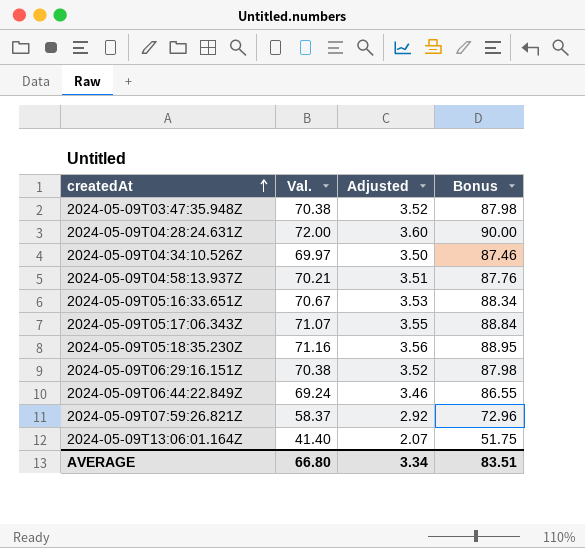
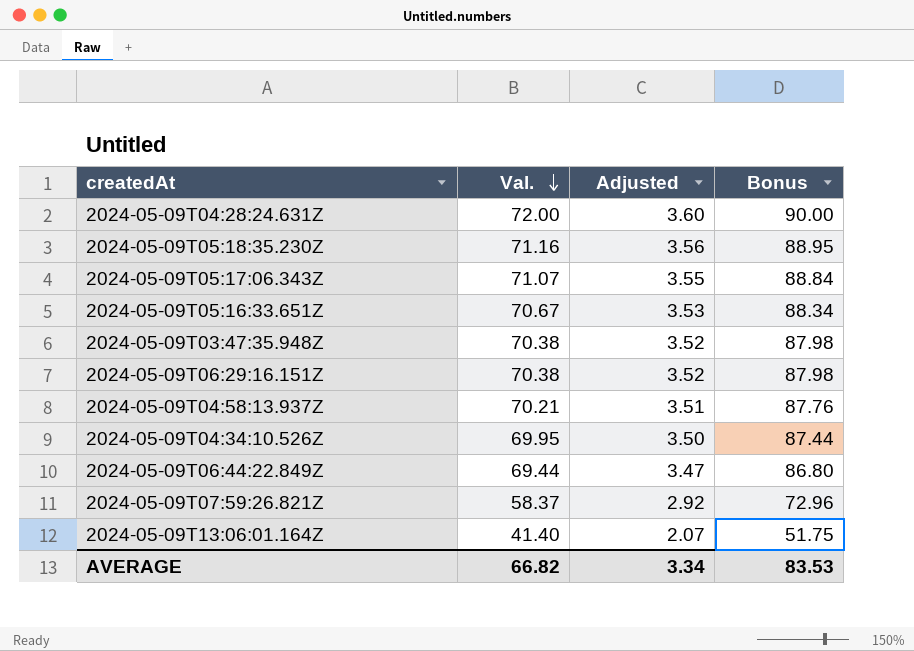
row order: createdAt ascending -> Val. descending
2024-05-09T04:34:10.526Z | Val.: 69.97 -> 69.95
2024-05-09T04:34:10.526Z | Bonus: 87.46 -> 87.44
2024-05-09T06:44:22.849Z | Val.: 69.24 -> 69.44
2024-05-09T06:44:22.849Z | Adjusted: 3.46 -> 3.47
2024-05-09T06:44:22.849Z | Bonus: 86.55 -> 86.80
AVERAGE | Val.: 66.80 -> 66.82
AVERAGE | Bonus: 83.51 -> 83.53

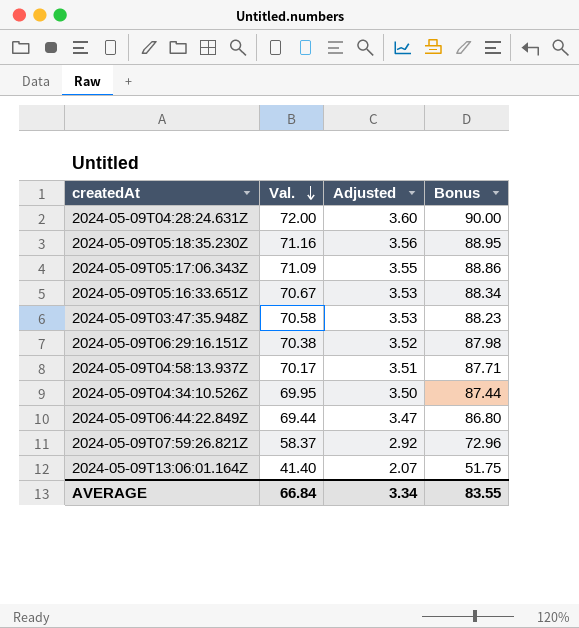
2024-05-09T05:17:06.343Z | Val.: 71.07 -> 71.09
2024-05-09T05:17:06.343Z | Bonus: 88.84 -> 88.86
2024-05-09T03:47:35.948Z | Val.: 70.38 -> 70.58
2024-05-09T03:47:35.948Z | Adjusted: 3.52 -> 3.53
2024-05-09T03:47:35.948Z | Bonus: 87.98 -> 88.23
2024-05-09T04:58:13.937Z | Val.: 70.21 -> 70.17
2024-05-09T04:58:13.937Z | Bonus: 87.76 -> 87.71
AVERAGE | Val.: 66.82 -> 66.84
AVERAGE | Bonus: 83.53 -> 83.55

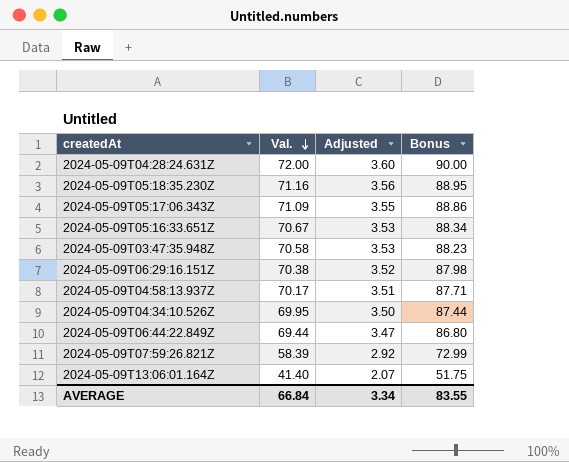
2024-05-09T07:59:26.821Z | Val.: 58.37 -> 58.39
2024-05-09T07:59:26.821Z | Bonus: 72.96 -> 72.99

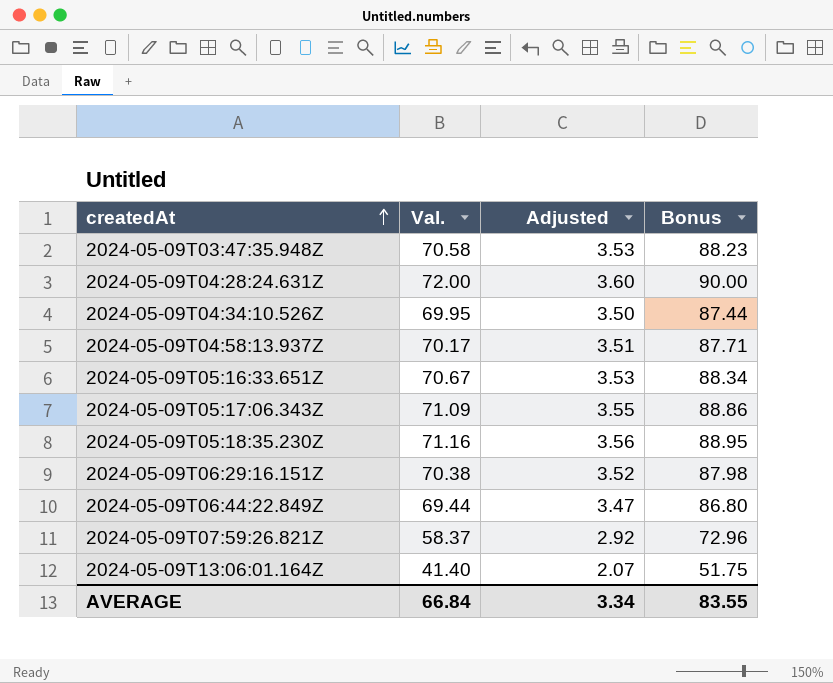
row order: Val. descending -> createdAt ascending
2024-05-09T07:59:26.821Z | Val.: 58.39 -> 58.37
2024-05-09T07:59:26.821Z | Bonus: 72.99 -> 72.96

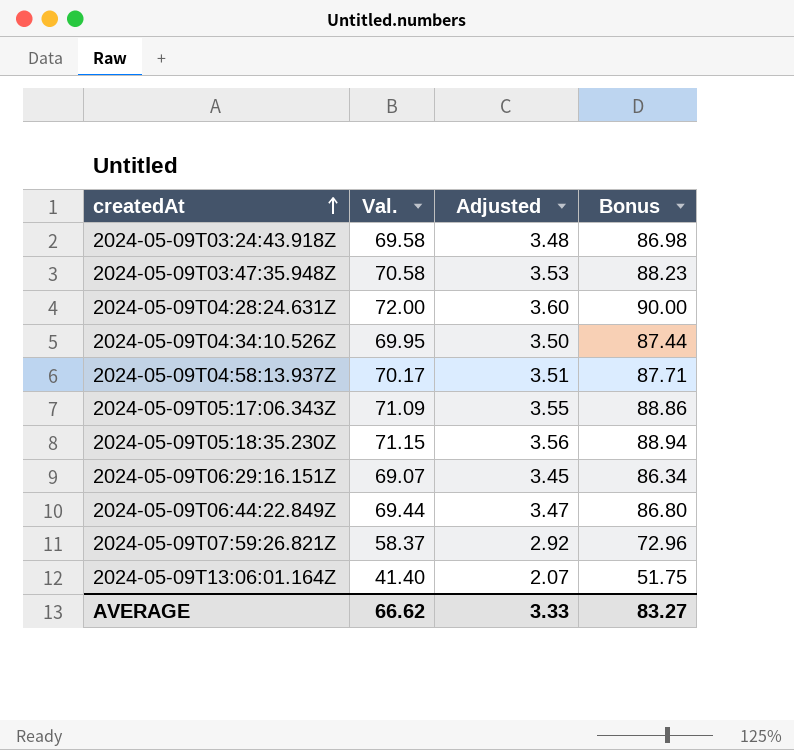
row 2024-05-09T05:16:33.651Z: 70.67 | 3.53 | 88.34 -> none
row 2024-05-09T03:24:43.918Z: none -> 69.58 | 3.48 | 86.98
2024-05-09T05:18:35.230Z | Val.: 71.16 -> 71.15
2024-05-09T05:18:35.230Z | Bonus: 88.95 -> 88.94
2024-05-09T06:29:16.151Z | Val.: 70.38 -> 69.07
2024-05-09T06:29:16.151Z | Adjusted: 3.52 -> 3.45
2024-05-09T06:29:16.151Z | Bonus: 87.98 -> 86.34
AVERAGE | Val.: 66.84 -> 66.62
AVERAGE | Adjusted: 3.34 -> 3.33
AVERAGE | Bonus: 83.55 -> 83.27

